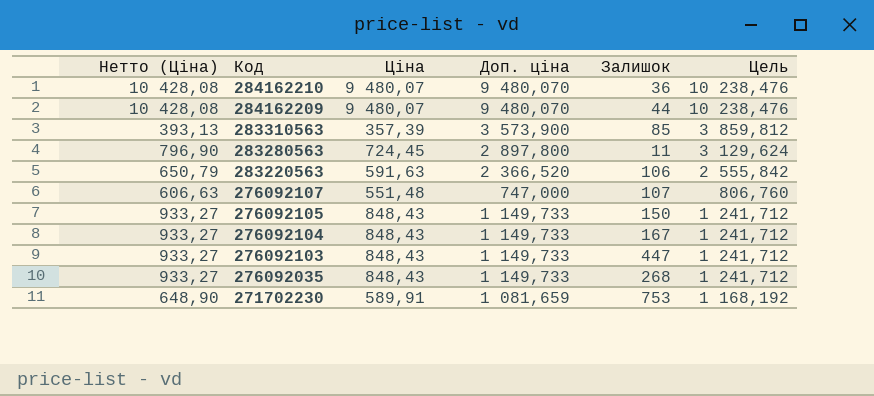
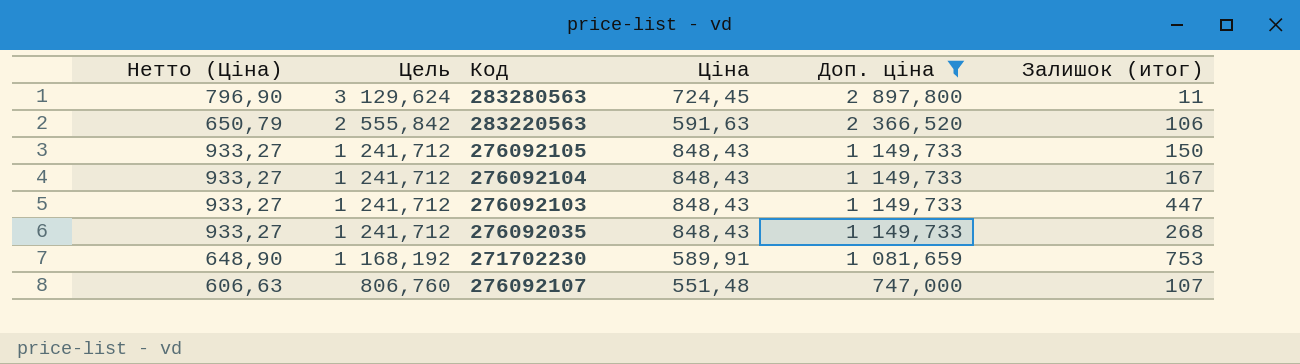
filter: none -> Доп. ціна <= 2 897,800
row order: Код descending -> Цель descending
column Цель | position: 6 -> 2
column name: Залишок -> Залишок (итог)

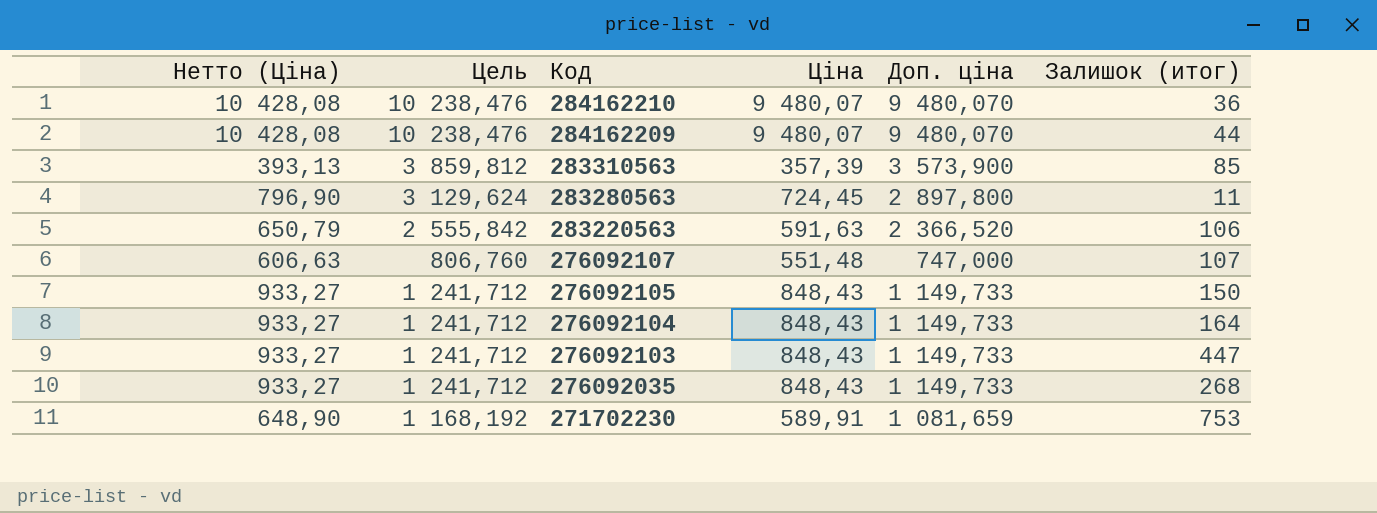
filter: Доп. ціна <= 2 897,800 -> none
row order: Цель descending -> Код descending
276092104 | Залишок (итог): 167 -> 164

